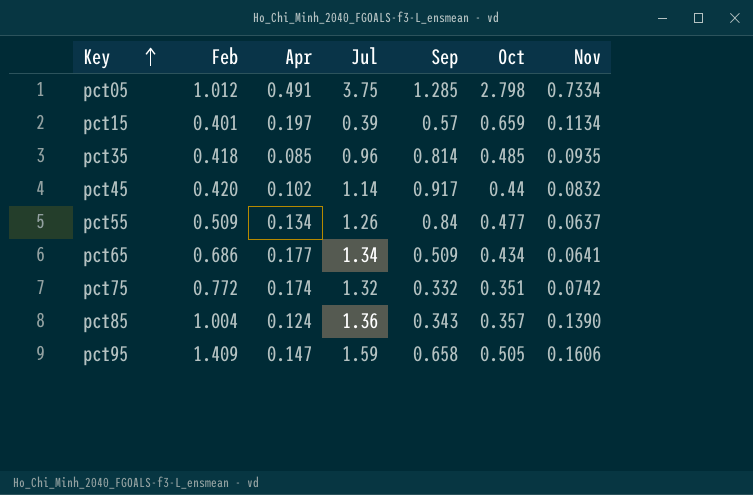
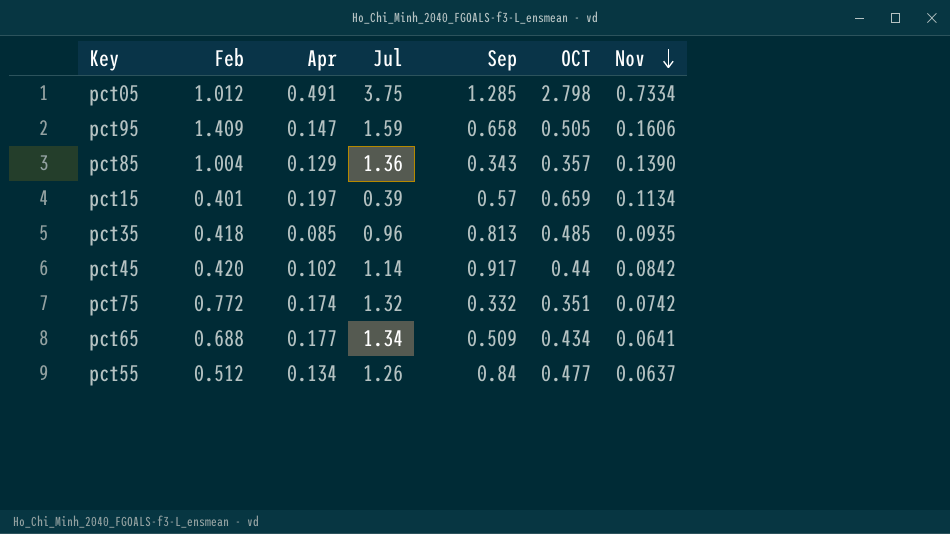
row order: Key ascending -> Nov descending
column name: Oct -> OCT
pct85 | Apr: 0.124 -> 0.129
pct35 | Sep: 0.814 -> 0.813
pct45 | Nov: 0.0832 -> 0.0842
pct65 | Feb: 0.686 -> 0.688
pct55 | Feb: 0.509 -> 0.512

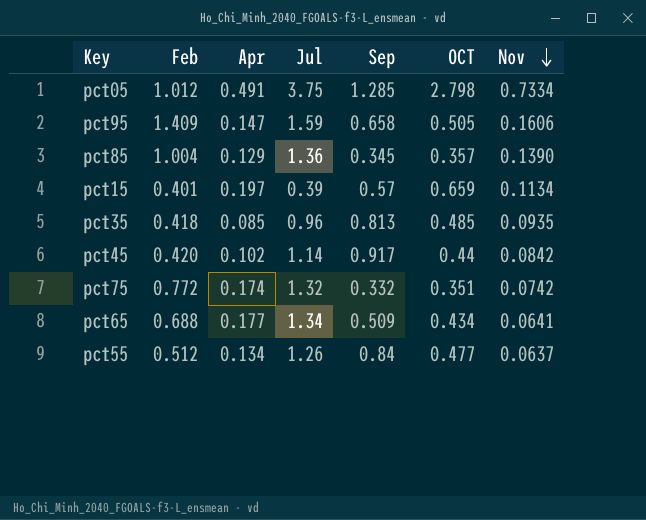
pct85 | Sep: 0.343 -> 0.345

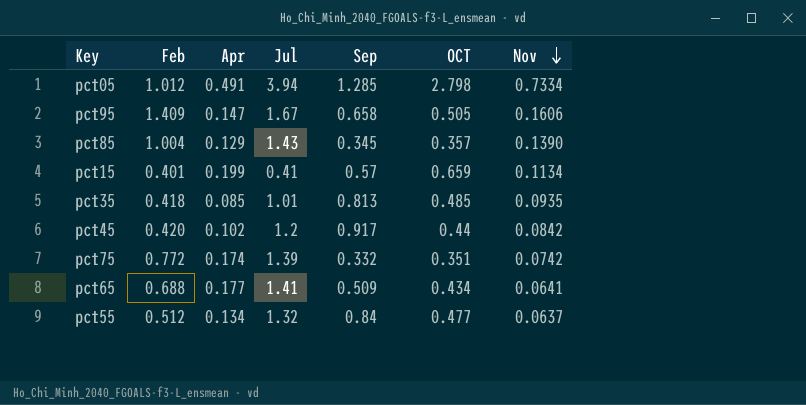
pct05 | Jul: 3.75 -> 3.94
pct95 | Jul: 1.59 -> 1.67
pct85 | Jul: 1.36 -> 1.43
pct15 | Apr: 0.197 -> 0.199
pct15 | Jul: 0.39 -> 0.41
pct35 | Jul: 0.96 -> 1.01
pct45 | Jul: 1.14 -> 1.2
pct75 | Jul: 1.32 -> 1.39
pct65 | Jul: 1.34 -> 1.41
pct55 | Jul: 1.26 -> 1.32

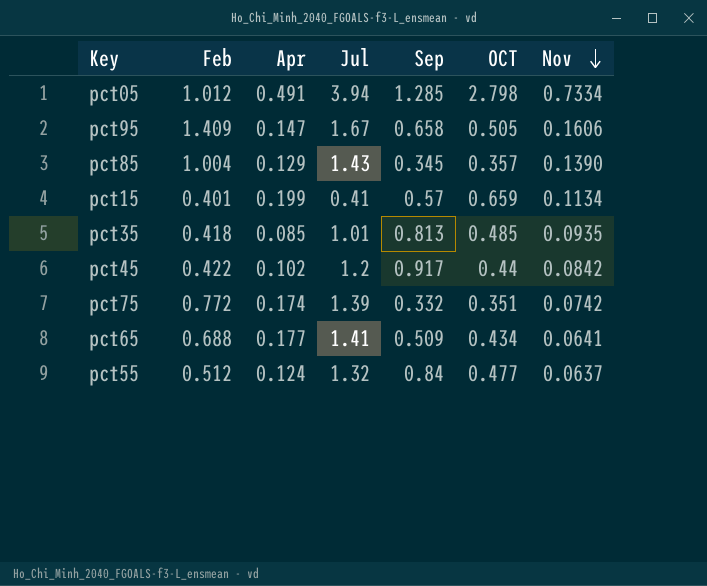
pct45 | Feb: 0.420 -> 0.422
pct55 | Apr: 0.134 -> 0.124

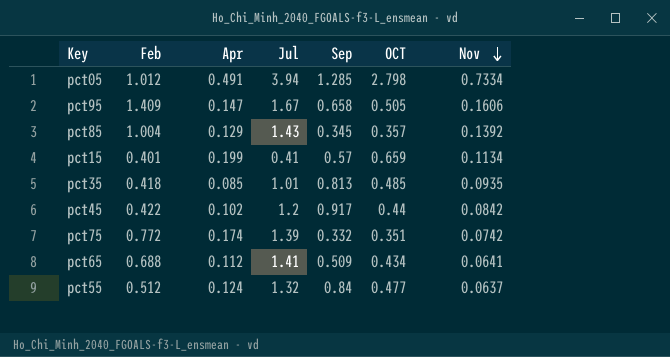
pct85 | Nov: 0.1390 -> 0.1392
pct65 | Apr: 0.177 -> 0.112

